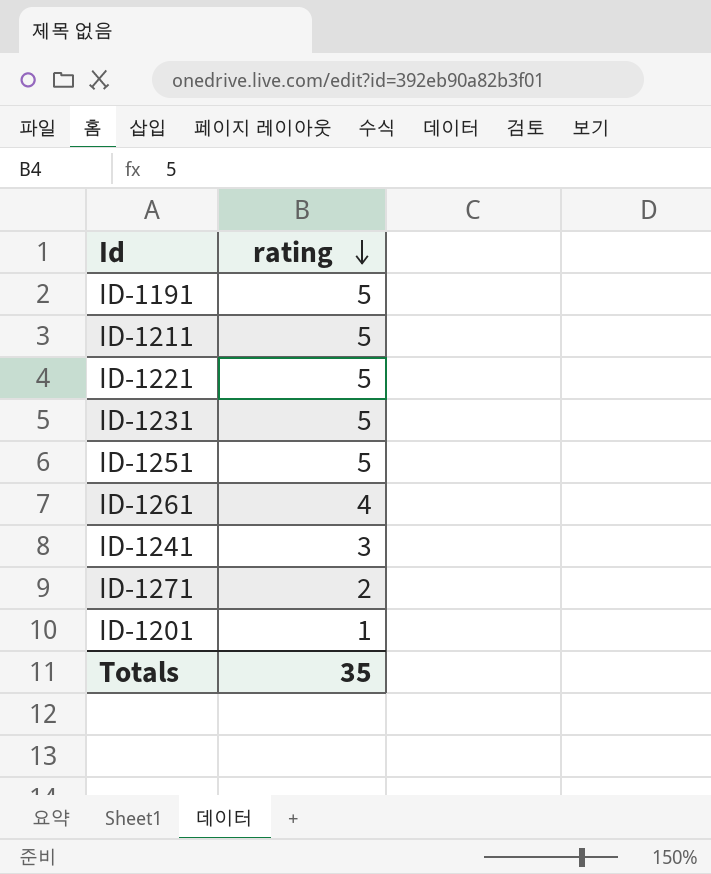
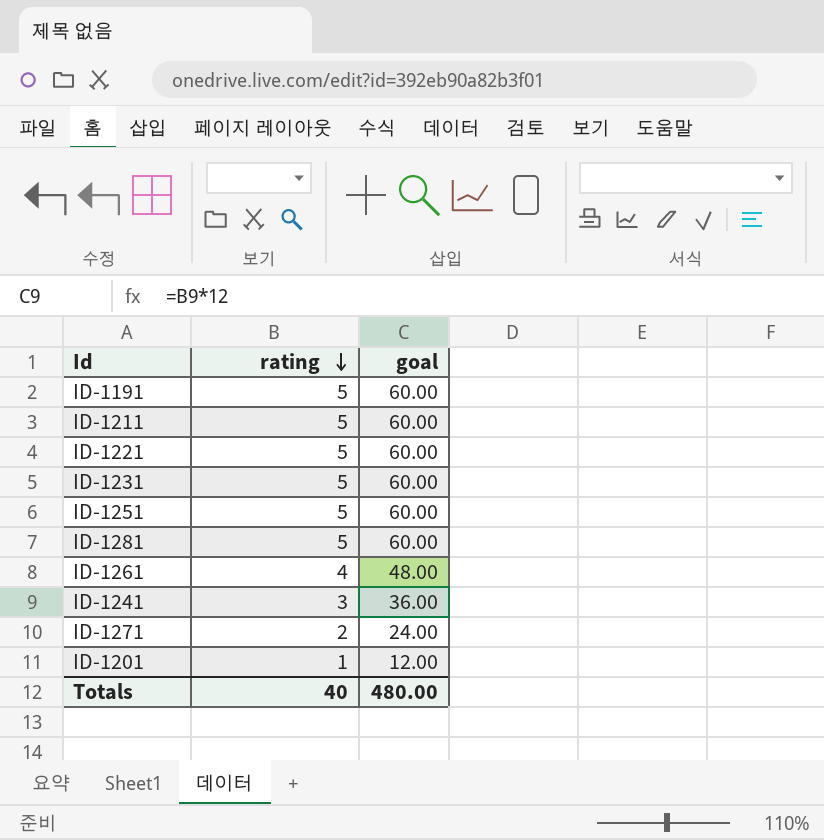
column goal | formula: none -> [rating] * 12
row ID-1281: none -> 5 | 60.00
Totals | rating: 35 -> 40

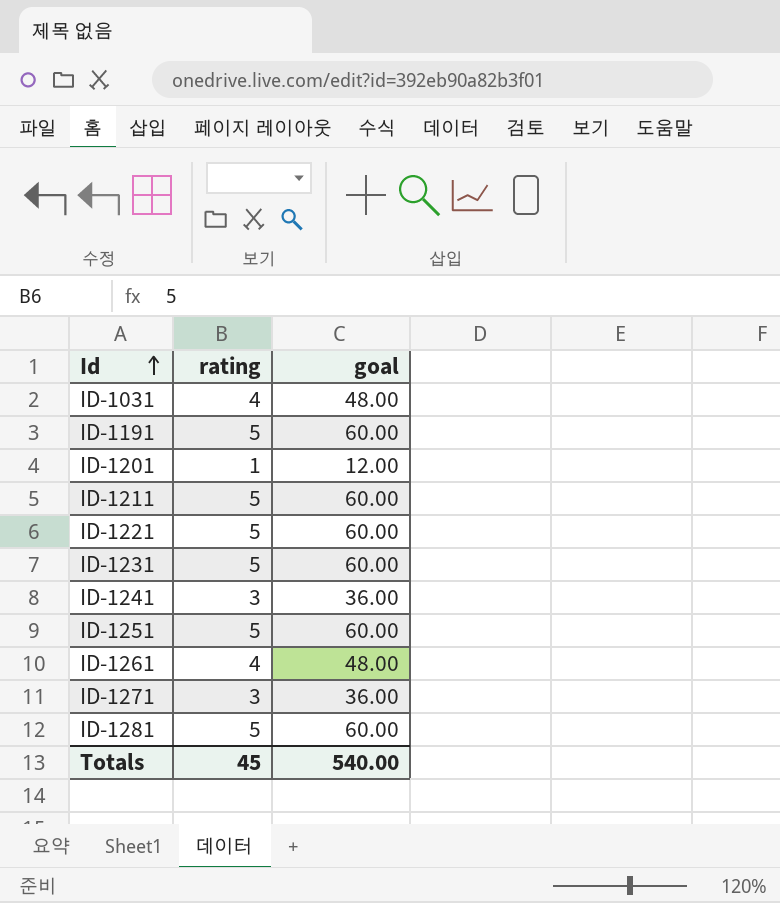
row order: rating descending -> Id ascending
row ID-1031: none -> 4 | 48.00
ID-1271 | rating: 2 -> 3
ID-1271 | goal: 24.00 -> 36.00
Totals | rating: 40 -> 45
Totals | goal: 480.00 -> 540.00

